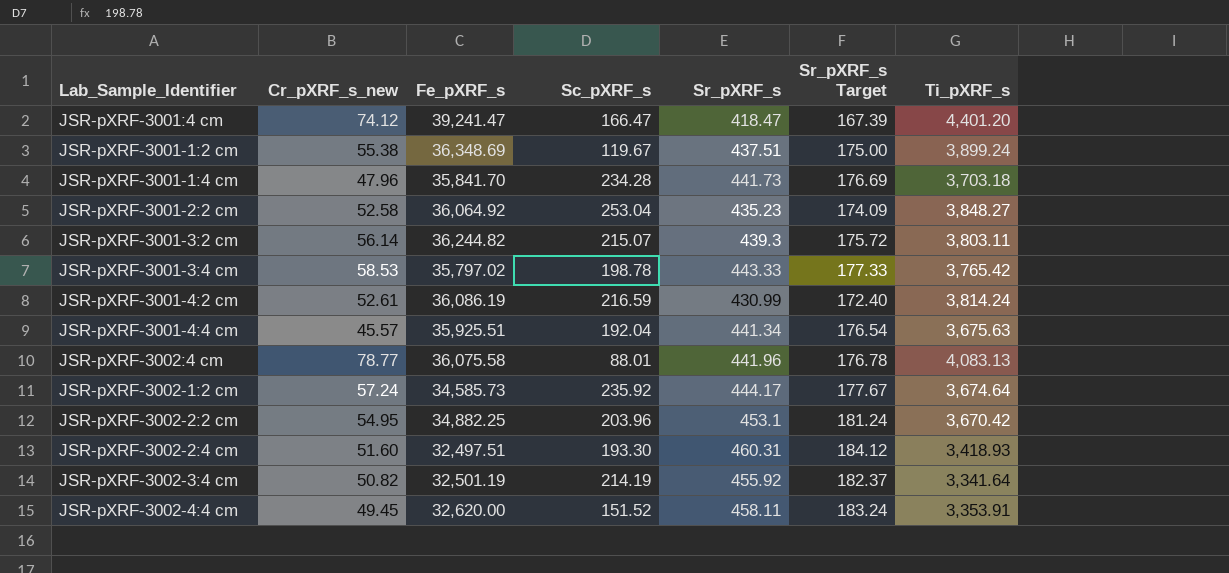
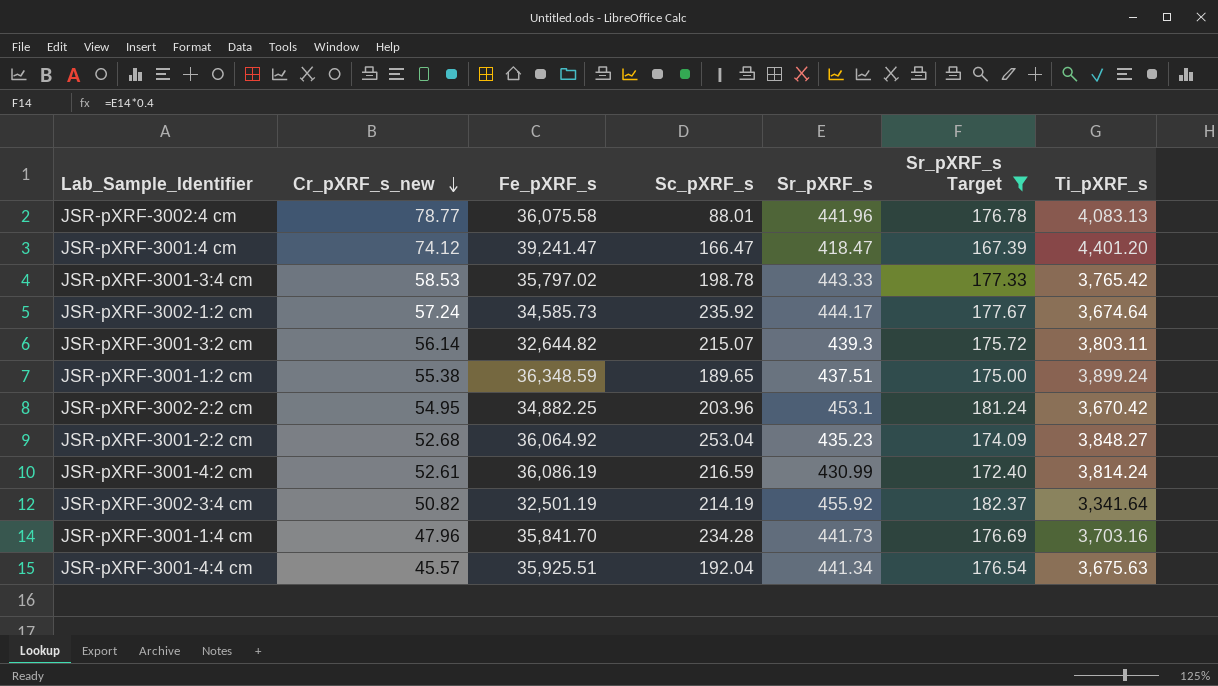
filter: none -> Sr_pXRF_s Target <= 182.37
row order: none -> Cr_pXRF_s_new descending
JSR-pXRF-3001-3:2 cm | Fe_pXRF_s: 36,244.82 -> 32,644.82
JSR-pXRF-3001-1:2 cm | Fe_pXRF_s: 36,348.69 -> 36,348.59
JSR-pXRF-3001-1:2 cm | Sc_pXRF_s: 119.67 -> 189.65
JSR-pXRF-3001-2:2 cm | Cr_pXRF_s_new: 52.58 -> 52.68
JSR-pXRF-3001-1:4 cm | Ti_pXRF_s: 3,703.18 -> 3,703.16

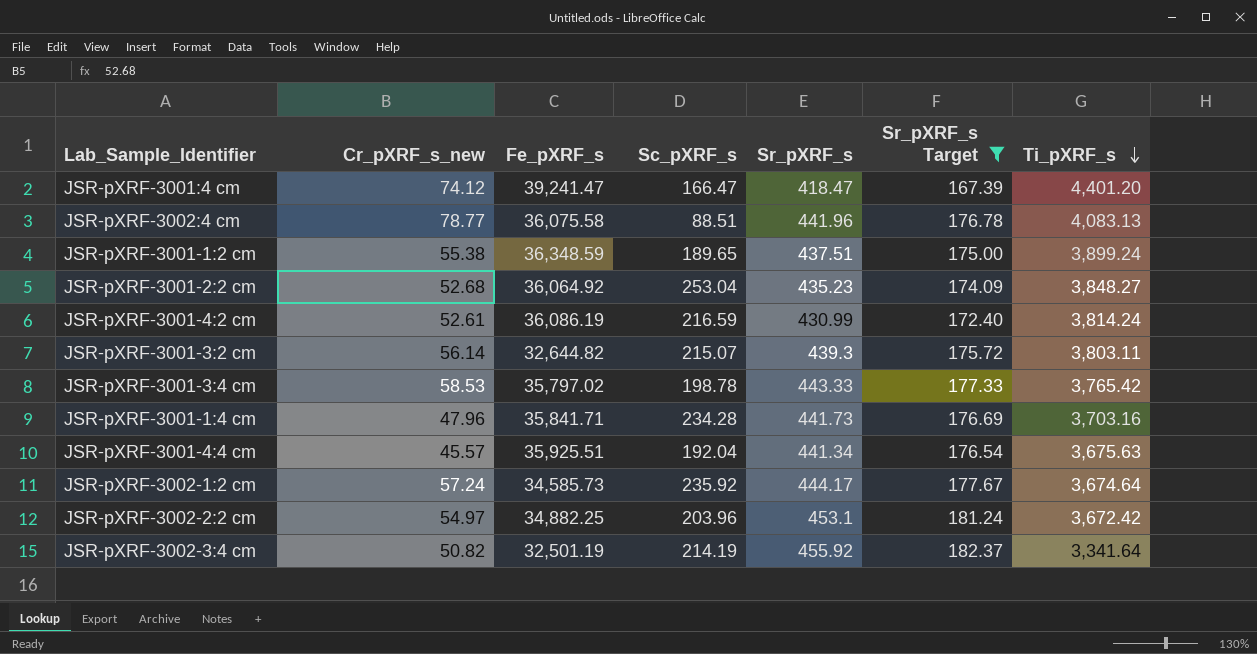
row order: Cr_pXRF_s_new descending -> Ti_pXRF_s descending
JSR-pXRF-3002:4 cm | Sc_pXRF_s: 88.01 -> 88.51
JSR-pXRF-3001-1:4 cm | Fe_pXRF_s: 35,841.70 -> 35,841.71
JSR-pXRF-3002-2:2 cm | Cr_pXRF_s_new: 54.95 -> 54.97
JSR-pXRF-3002-2:2 cm | Ti_pXRF_s: 3,670.42 -> 3,672.42

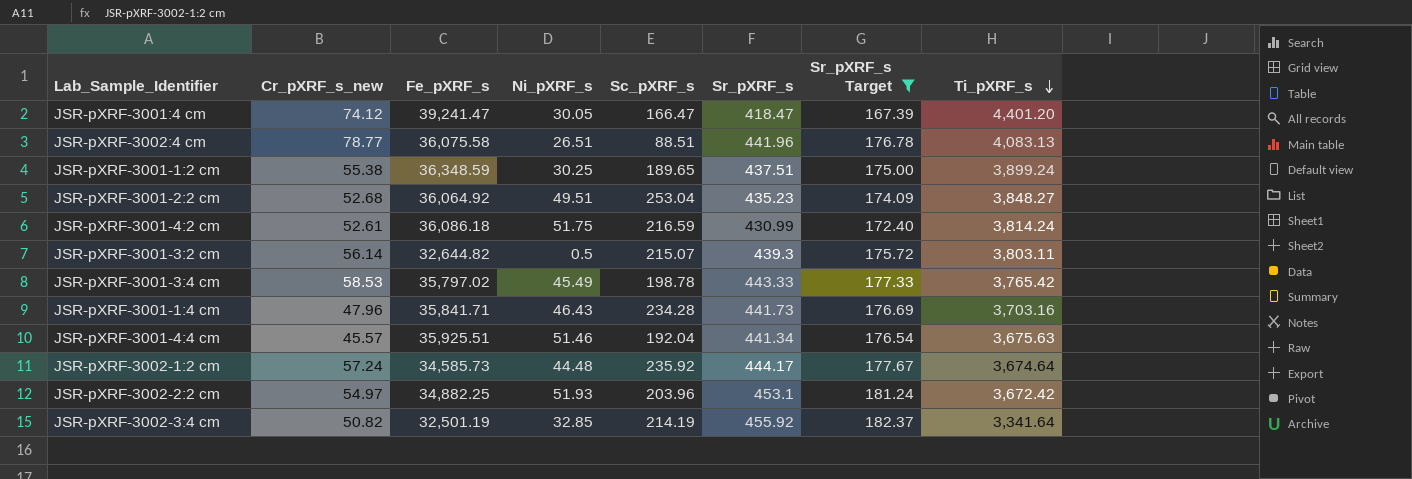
column Ni_pXRF_s | position: none -> 4
JSR-pXRF-3001-4:2 cm | Fe_pXRF_s: 36,086.19 -> 36,086.18

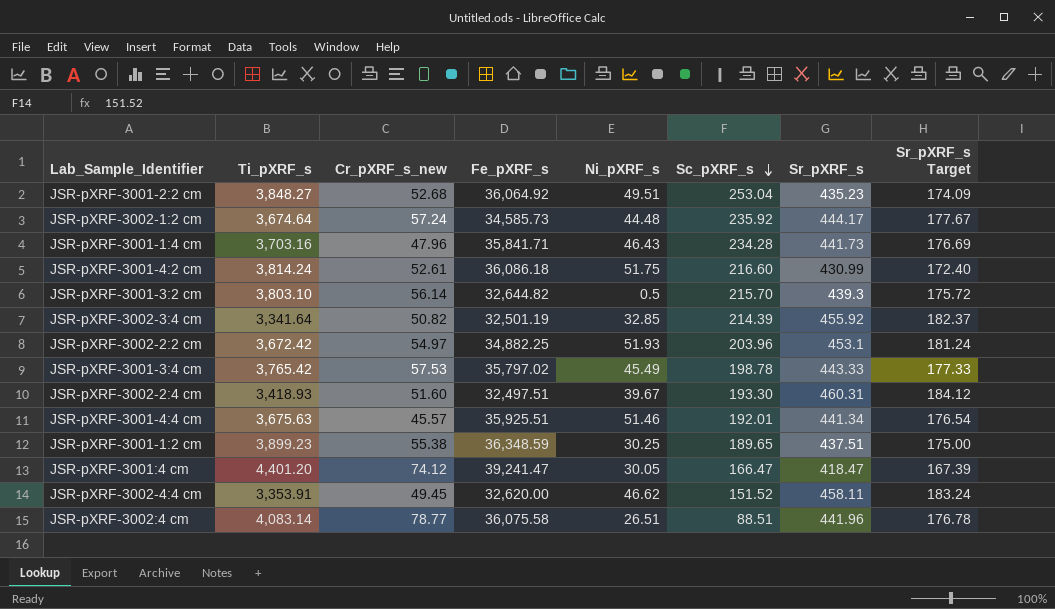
filter: Sr_pXRF_s Target <= 182.37 -> none
row order: Ti_pXRF_s descending -> Sc_pXRF_s descending
column Ti_pXRF_s | position: 8 -> 2
JSR-pXRF-3001-4:2 cm | Sc_pXRF_s: 216.59 -> 216.60
JSR-pXRF-3001-3:2 cm | Ti_pXRF_s: 3,803.11 -> 3,803.10
JSR-pXRF-3001-3:2 cm | Sc_pXRF_s: 215.07 -> 215.70
JSR-pXRF-3002-3:4 cm | Sc_pXRF_s: 214.19 -> 214.39
JSR-pXRF-3001-3:4 cm | Cr_pXRF_s_new: 58.53 -> 57.53
JSR-pXRF-3001-4:4 cm | Sc_pXRF_s: 192.04 -> 192.01
JSR-pXRF-3001-1:2 cm | Ti_pXRF_s: 3,899.24 -> 3,899.23
JSR-pXRF-3002:4 cm | Ti_pXRF_s: 4,083.13 -> 4,083.14

